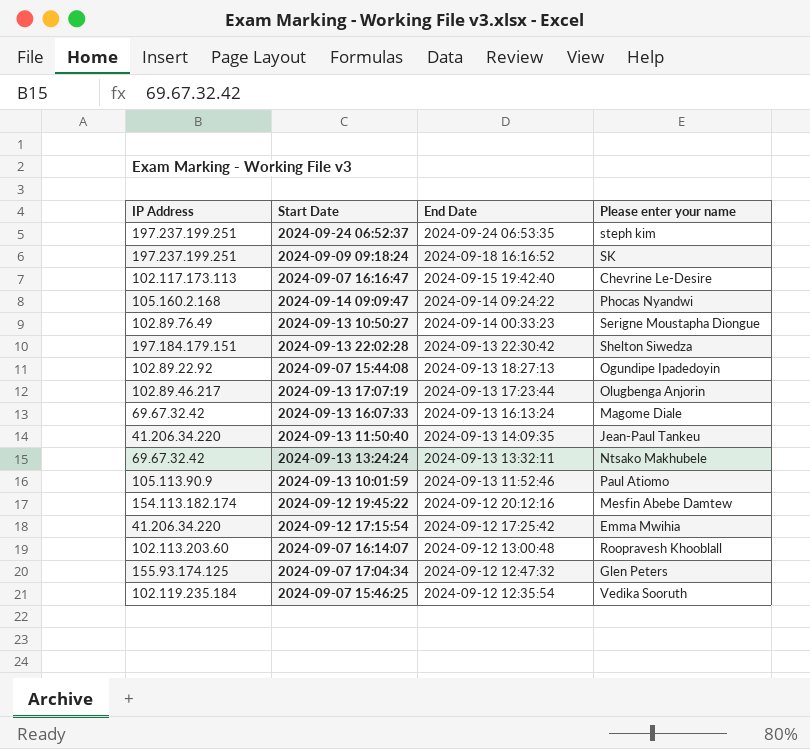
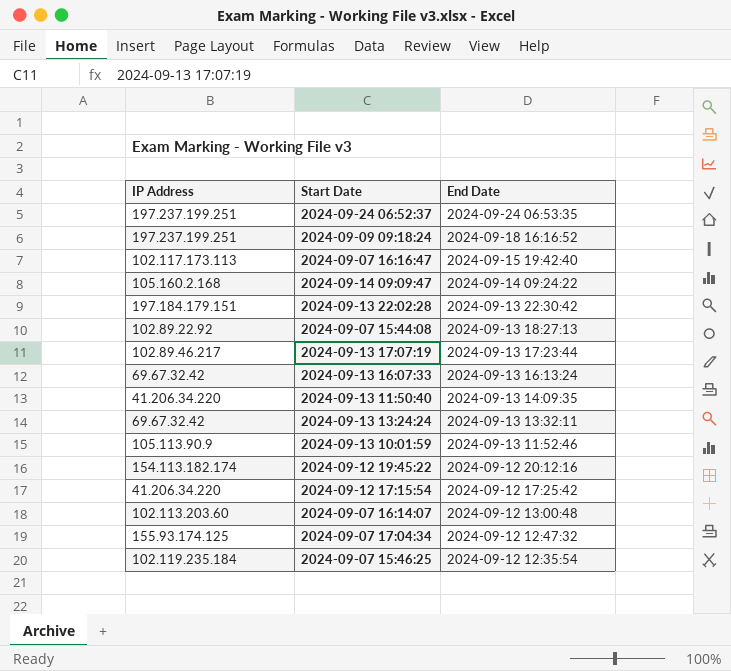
column Please enter your name | position: 4 -> none
row 2024-09-13 10:50:27: 102.89.76.49 | 2024-09-14 00:33:23 | Serigne Moustapha Diongue -> none

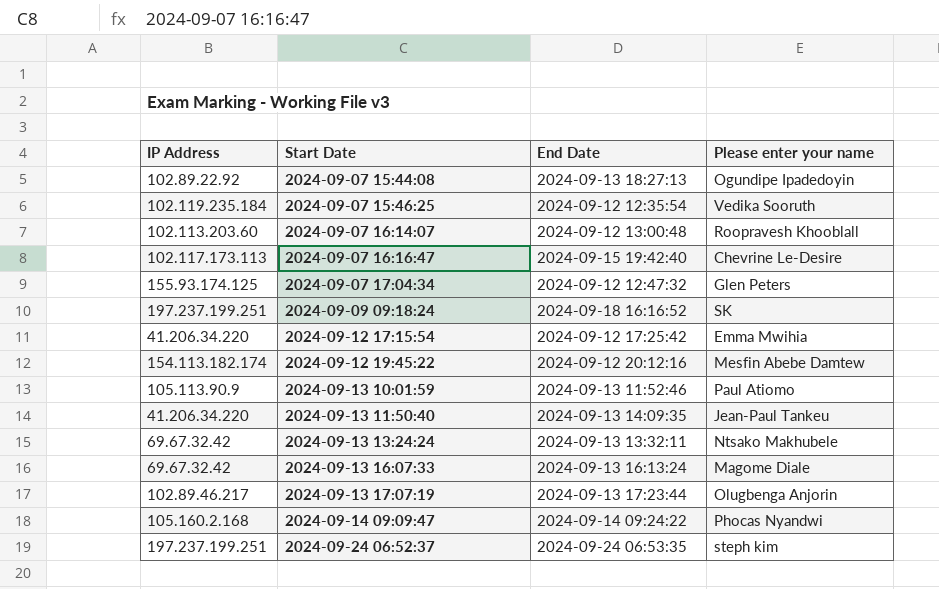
row order: End Date descending -> Start Date ascending
column Please enter your name | position: none -> 4
row 2024-09-13 22:02:28: 197.184.179.151 | 2024-09-13 22:30:42 -> none

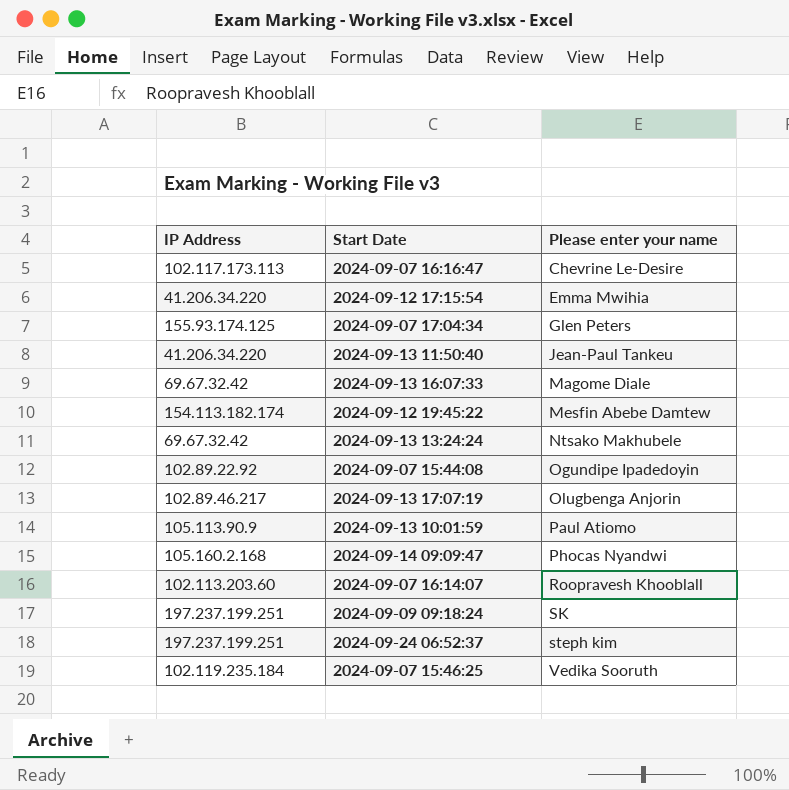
row order: Start Date ascending -> Please enter your name ascending
column End Date | position: 3 -> none

